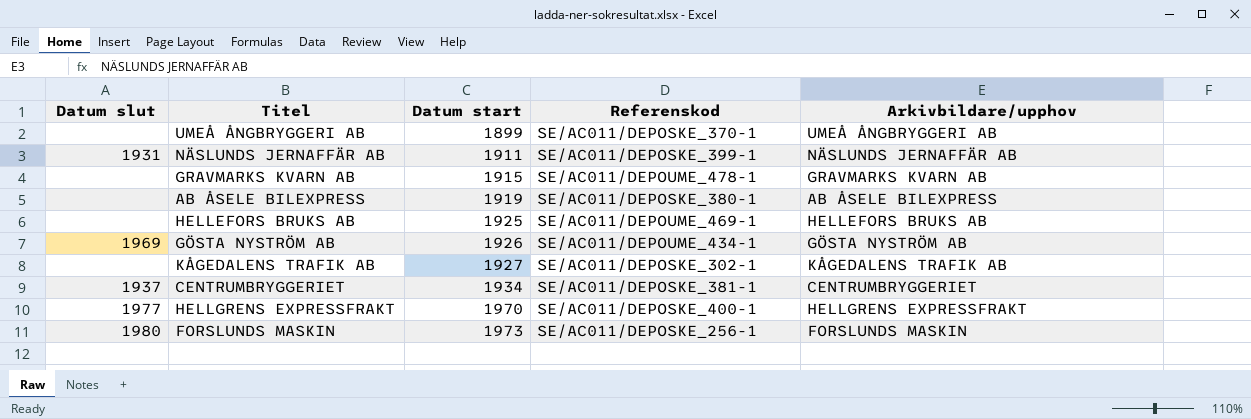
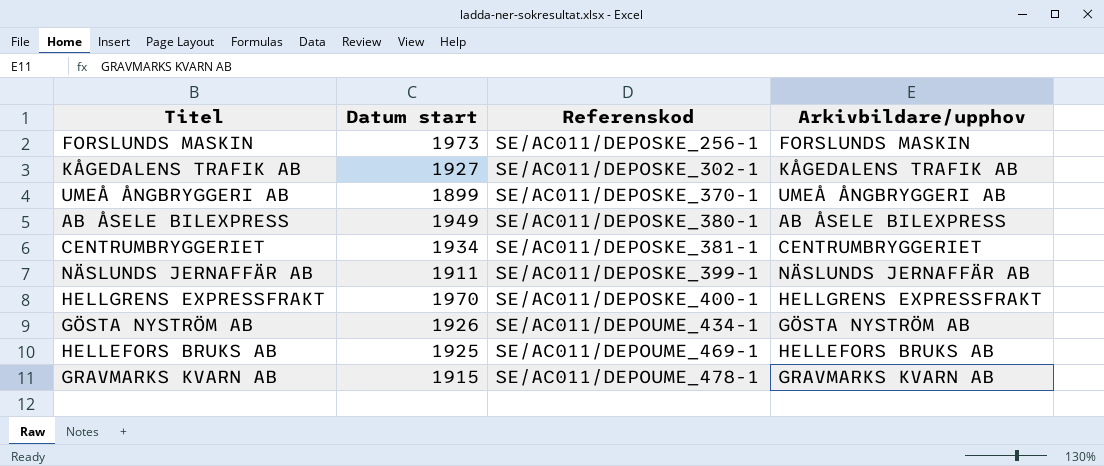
row order: Datum start ascending -> Referenskod ascending
column Datum slut | position: 1 -> none
AB ÅSELE BILEXPRESS | Datum start: 1919 -> 1949

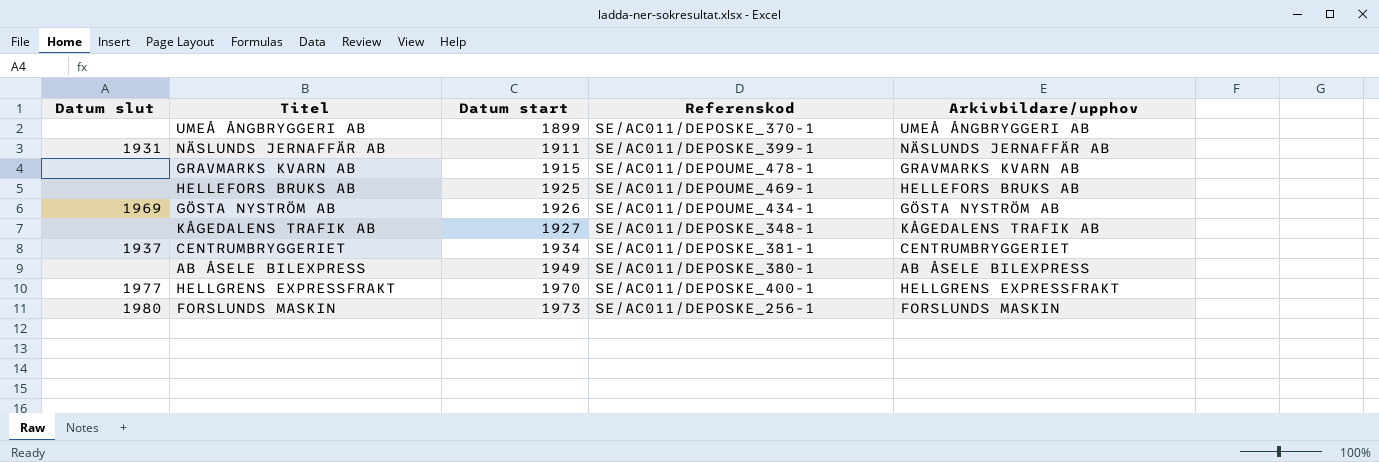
row order: Referenskod ascending -> Datum start ascending
column Datum slut | position: none -> 1
KÅGEDALENS TRAFIK AB | Referenskod: SE/AC011/DEPOSKE_302-1 -> SE/AC011/DEPOSKE_348-1

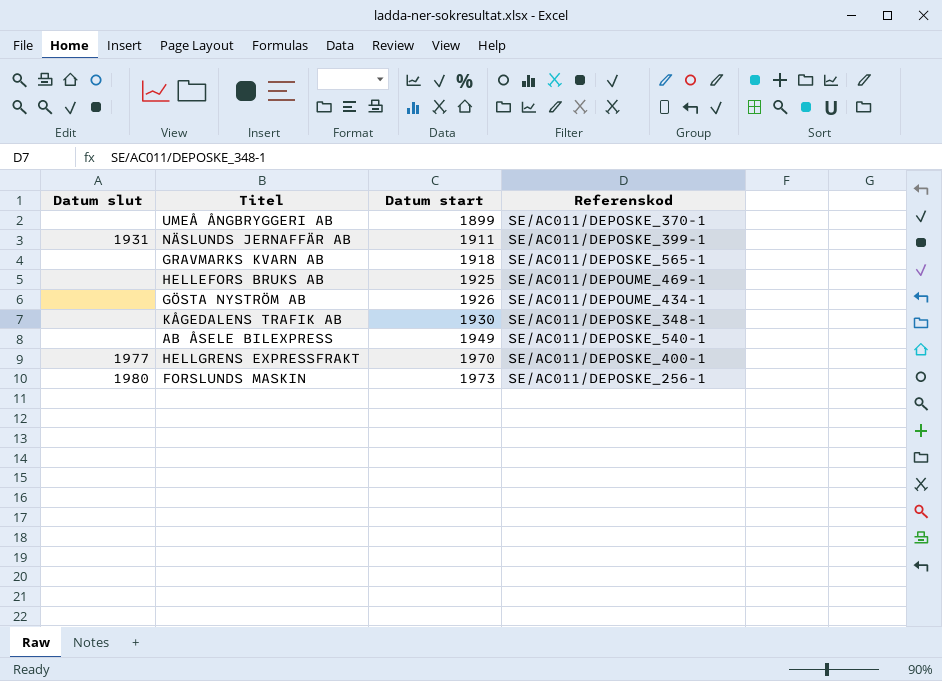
column Arkivbildare/upphov | position: 5 -> none
row CENTRUMBRYGGERIET: 1937 | 1934 | SE/AC011/DEPOSKE_381-1 | CENTRUMBRYGGERIET -> none
GRAVMARKS KVARN AB | Datum start: 1915 -> 1918
GRAVMARKS KVARN AB | Referenskod: SE/AC011/DEPOUME_478-1 -> SE/AC011/DEPOSKE_565-1
GÖSTA NYSTRÖM AB | Datum slut: 1969 -> none
KÅGEDALENS TRAFIK AB | Datum start: 1927 -> 1930
AB ÅSELE BILEXPRESS | Referenskod: SE/AC011/DEPOSKE_380-1 -> SE/AC011/DEPOSKE_540-1

